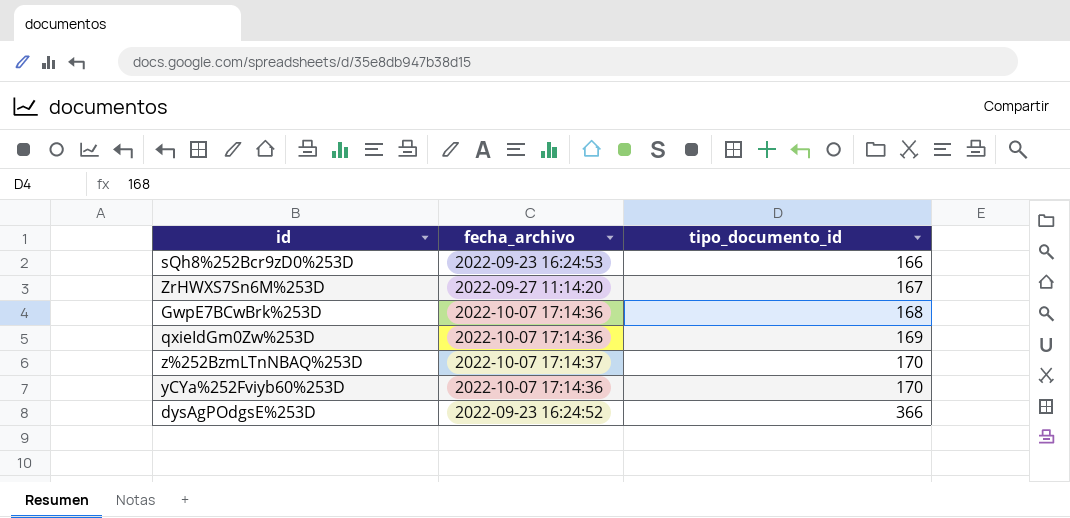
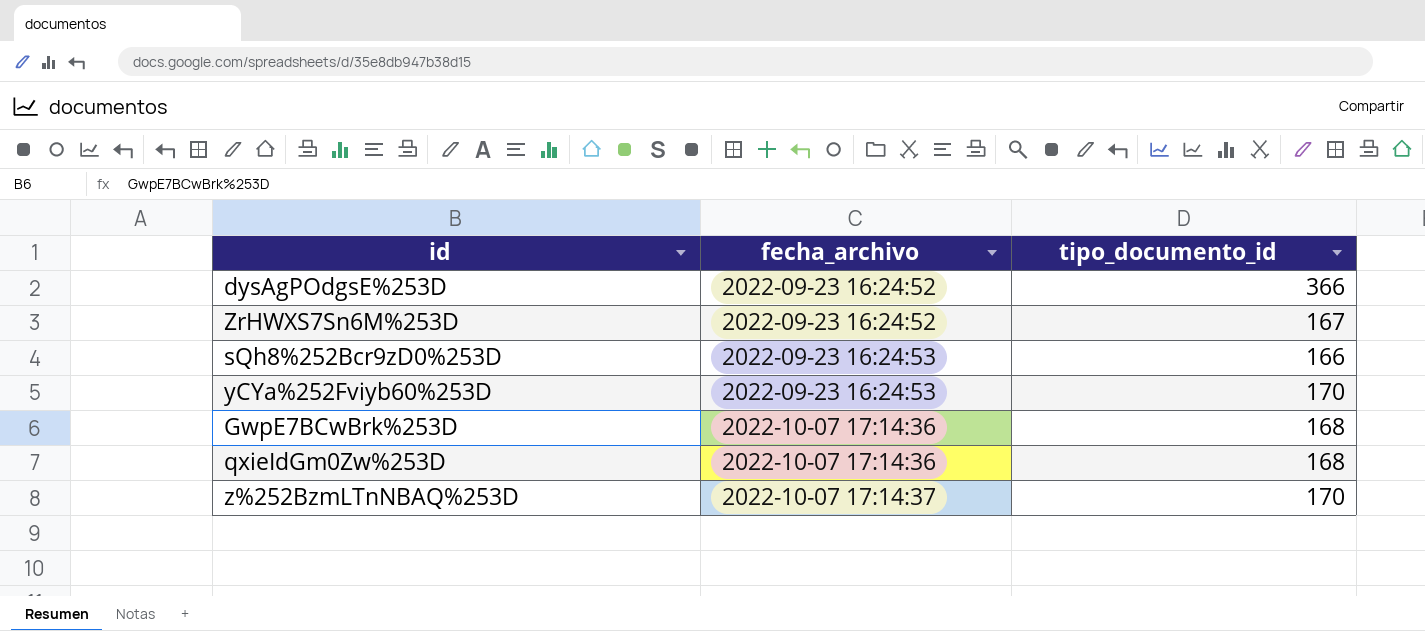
row order: tipo_documento_id ascending -> fecha_archivo ascending
ZrHWXS7Sn6M%253D | fecha_archivo: 2022-09-27 11:14:20 -> 2022-09-23 16:24:52
yCYa%252Fviyb60%253D | fecha_archivo: 2022-10-07 17:14:36 -> 2022-09-23 16:24:53
qxieIdGm0Zw%253D | tipo_documento_id: 169 -> 168

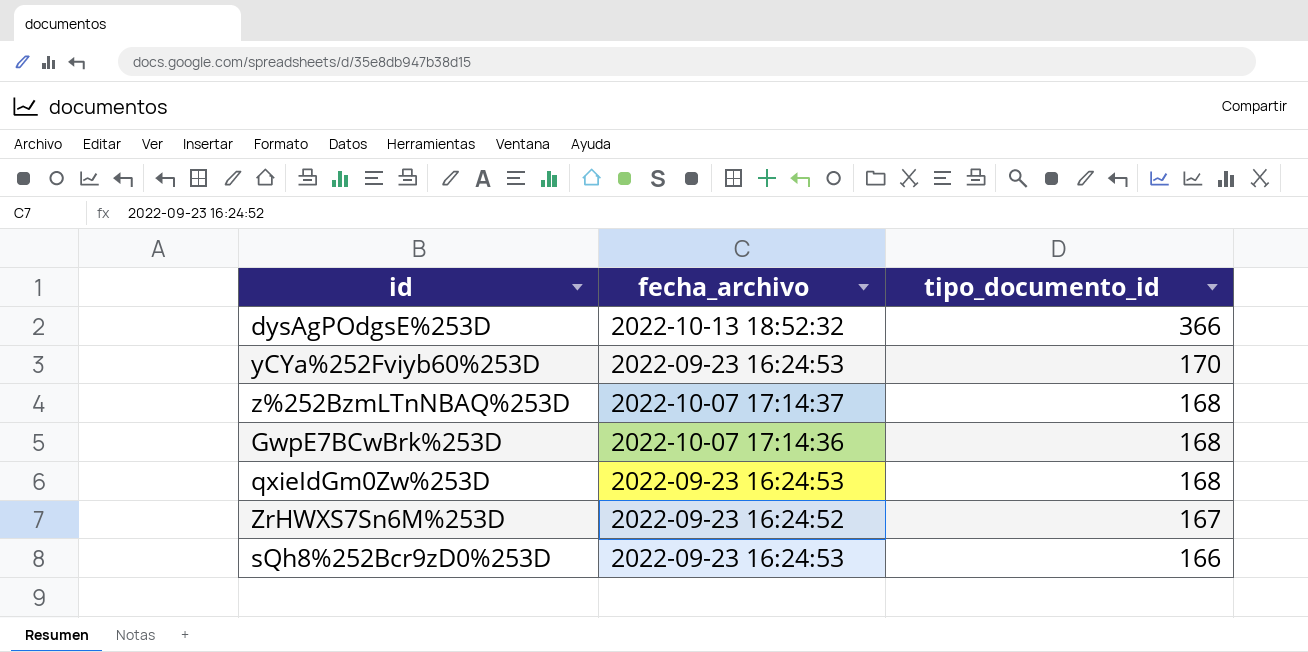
row order: fecha_archivo ascending -> tipo_documento_id descending
dysAgPOdgsE%253D | fecha_archivo: 2022-09-23 16:24:52 -> 2022-10-13 18:52:32
z%252BzmLTnNBAQ%253D | tipo_documento_id: 170 -> 168
qxieIdGm0Zw%253D | fecha_archivo: 2022-10-07 17:14:36 -> 2022-09-23 16:24:53

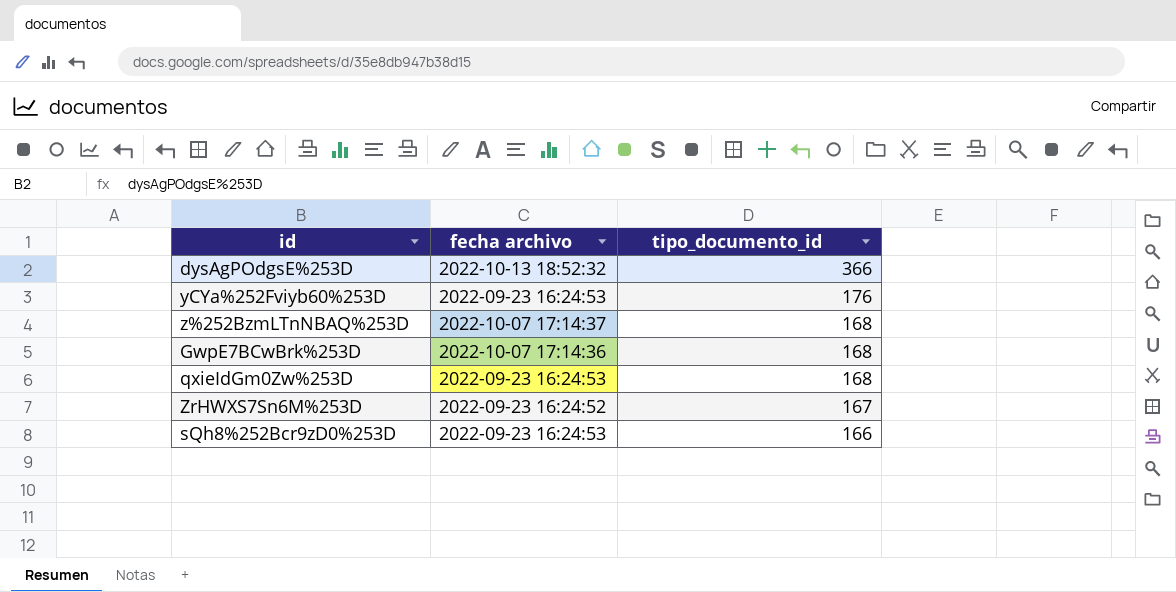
column name: fecha_archivo -> fecha archivo
yCYa%252Fviyb60%253D | tipo_documento_id: 170 -> 176

